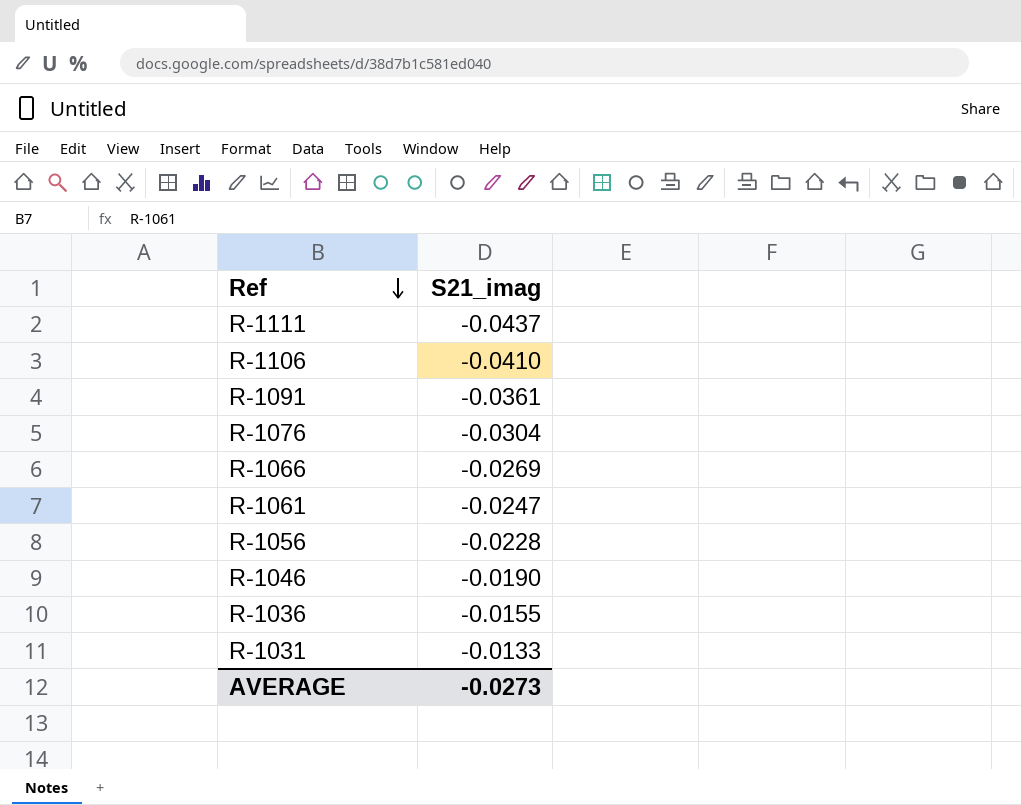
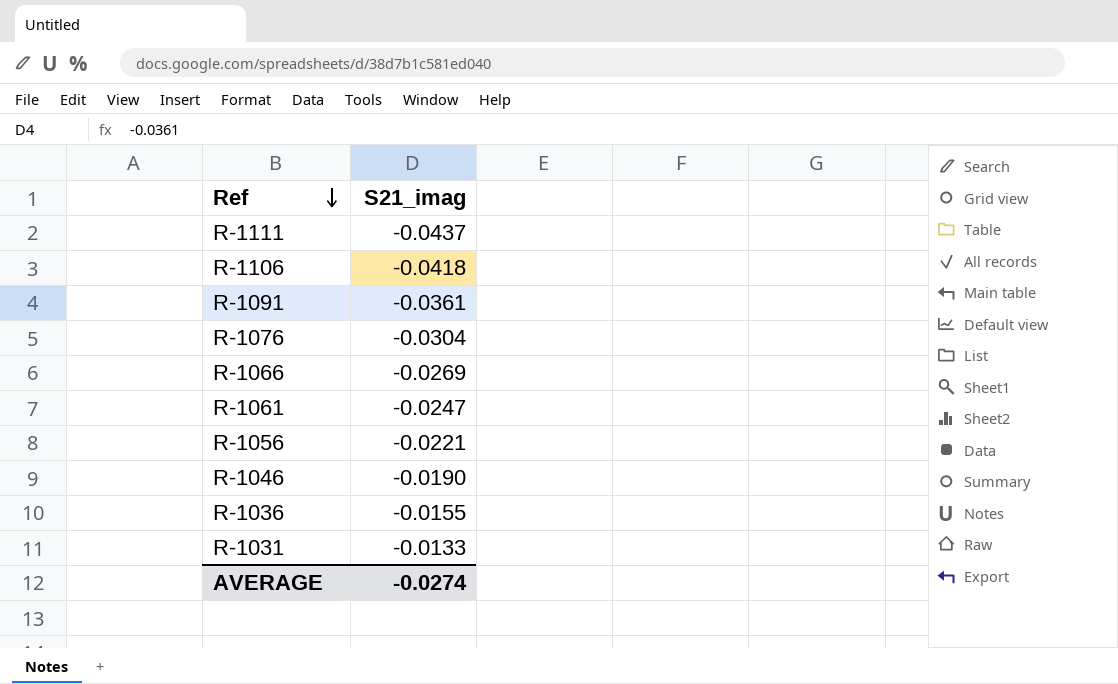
R-1106 | S21_imag: -0.0410 -> -0.0418
R-1056 | S21_imag: -0.0228 -> -0.0221
AVERAGE | S21_imag: -0.0273 -> -0.0274

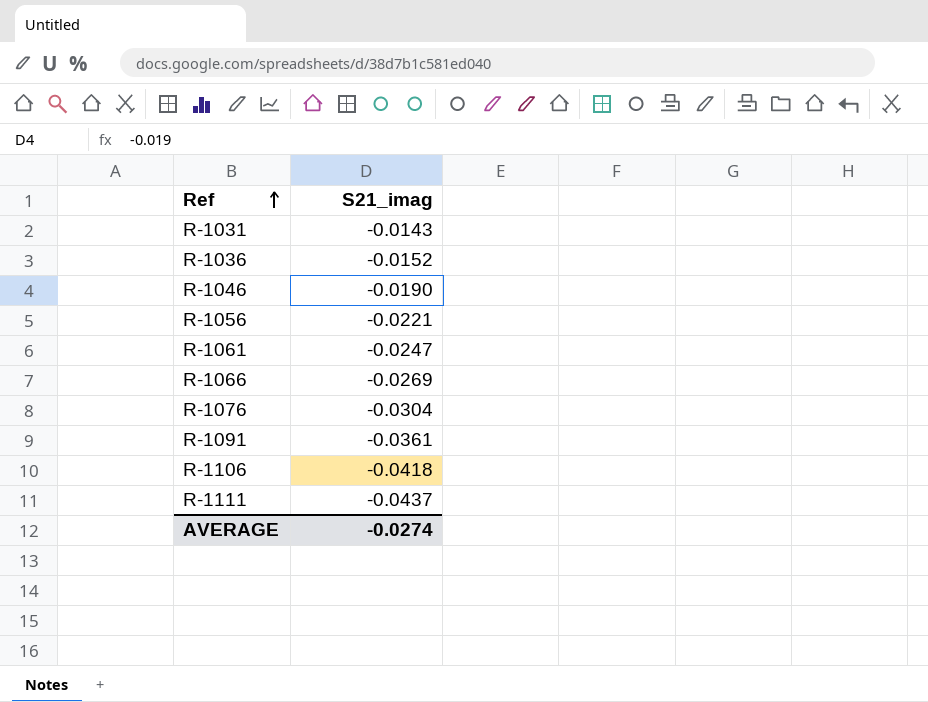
row order: Ref descending -> Ref ascending
R-1031 | S21_imag: -0.0133 -> -0.0143
R-1036 | S21_imag: -0.0155 -> -0.0152

